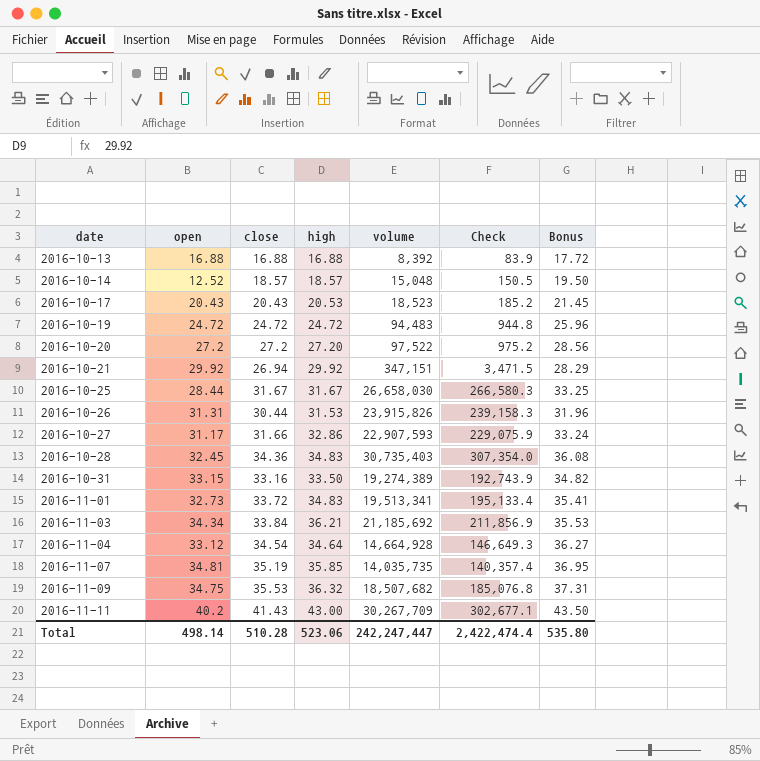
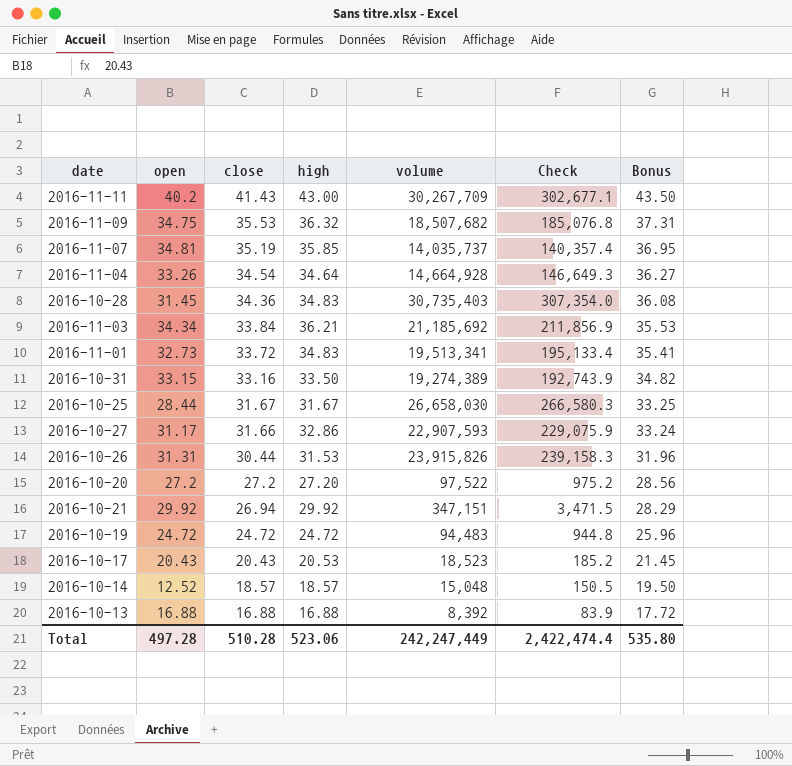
row order: date ascending -> close descending
2016-11-07 | volume: 14,035,735 -> 14,035,737
2016-11-04 | open: 33.12 -> 33.26
2016-10-28 | open: 32.45 -> 31.45
Total | open: 498.14 -> 497.28
Total | volume: 242,247,447 -> 242,247,449

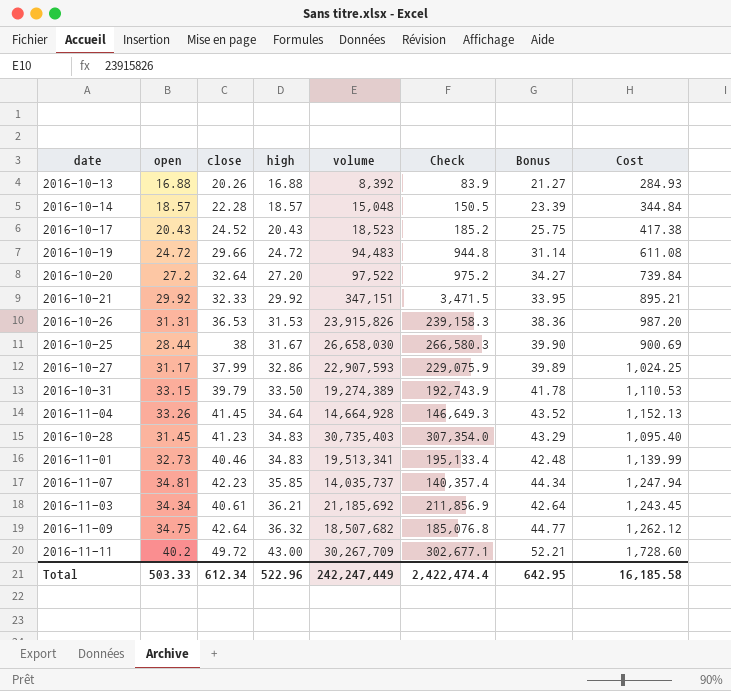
row order: close descending -> high ascending
column Cost | formula: none -> [open] * [high]
2016-10-13 | close: 16.88 -> 20.26
2016-10-13 | Bonus: 17.72 -> 21.27
2016-10-14 | open: 12.52 -> 18.57
2016-10-14 | close: 18.57 -> 22.28
2016-10-14 | Bonus: 19.50 -> 23.39
2016-10-17 | close: 20.43 -> 24.52
2016-10-17 | high: 20.53 -> 20.43
2016-10-17 | Bonus: 21.45 -> 25.75
2016-10-19 | close: 24.72 -> 29.66
2016-10-19 | Bonus: 25.96 -> 31.14
2016-10-20 | close: 27.2 -> 32.64
2016-10-20 | Bonus: 28.56 -> 34.27
2016-10-21 | close: 26.94 -> 32.33
2016-10-21 | Bonus: 28.29 -> 33.95
2016-10-26 | close: 30.44 -> 36.53
2016-10-26 | Bonus: 31.96 -> 38.36
2016-10-25 | close: 31.67 -> 38
2016-10-25 | Bonus: 33.25 -> 39.90
2016-10-27 | close: 31.66 -> 37.99
2016-10-27 | Bonus: 33.24 -> 39.89
2016-10-31 | close: 33.16 -> 39.79
2016-10-31 | Bonus: 34.82 -> 41.78
2016-11-04 | close: 34.54 -> 41.45
2016-11-04 | Bonus: 36.27 -> 43.52
2016-10-28 | close: 34.36 -> 41.23
2016-10-28 | Bonus: 36.08 -> 43.29
2016-11-01 | close: 33.72 -> 40.46
2016-11-01 | Bonus: 35.41 -> 42.48
2016-11-07 | close: 35.19 -> 42.23
2016-11-07 | Bonus: 36.95 -> 44.34
2016-11-03 | close: 33.84 -> 40.61
2016-11-03 | Bonus: 35.53 -> 42.64
2016-11-09 | close: 35.53 -> 42.64
2016-11-09 | Bonus: 37.31 -> 44.77
2016-11-11 | close: 41.43 -> 49.72
2016-11-11 | Bonus: 43.50 -> 52.21
Total | open: 497.28 -> 503.33
Total | close: 510.28 -> 612.34
Total | high: 523.06 -> 522.96
Total | Bonus: 535.80 -> 642.95

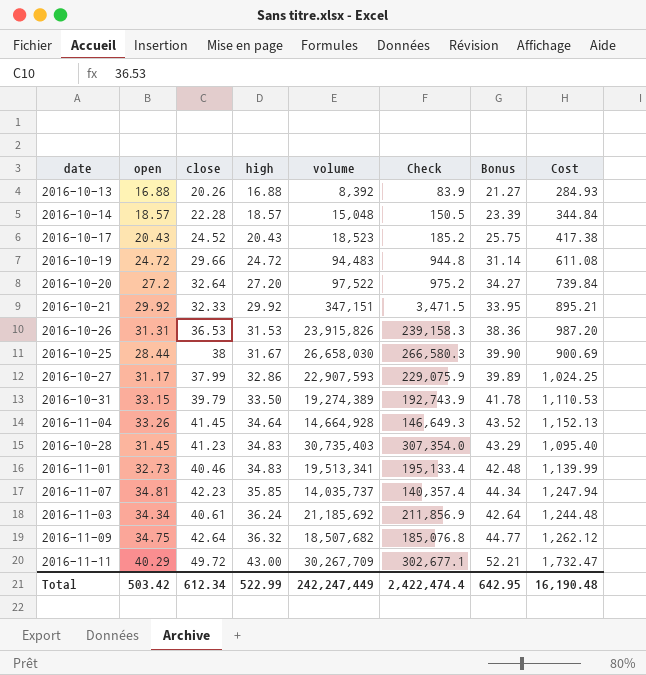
2016-11-03 | high: 36.21 -> 36.24
2016-11-03 | Cost: 1,243.45 -> 1,244.48
2016-11-11 | open: 40.2 -> 40.29
2016-11-11 | Cost: 1,728.60 -> 1,732.47
Total | open: 503.33 -> 503.42
Total | high: 522.96 -> 522.99
Total | Cost: 16,185.58 -> 16,190.48

